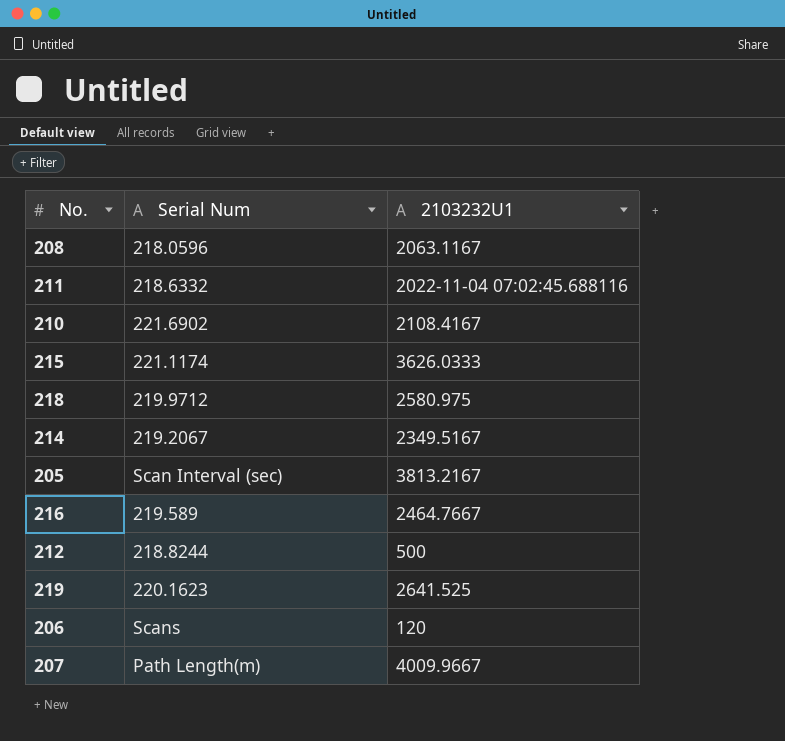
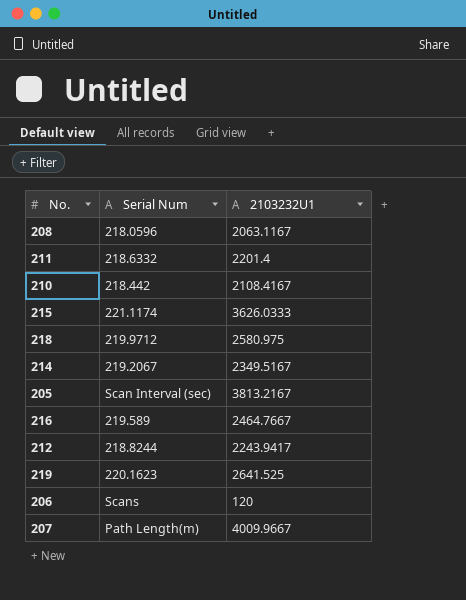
211 | 2103232U1: 2022-11-04 07:02:45.688116 -> 2201.4
210 | Serial Num: 221.6902 -> 218.442
212 | 2103232U1: 500 -> 2243.9417

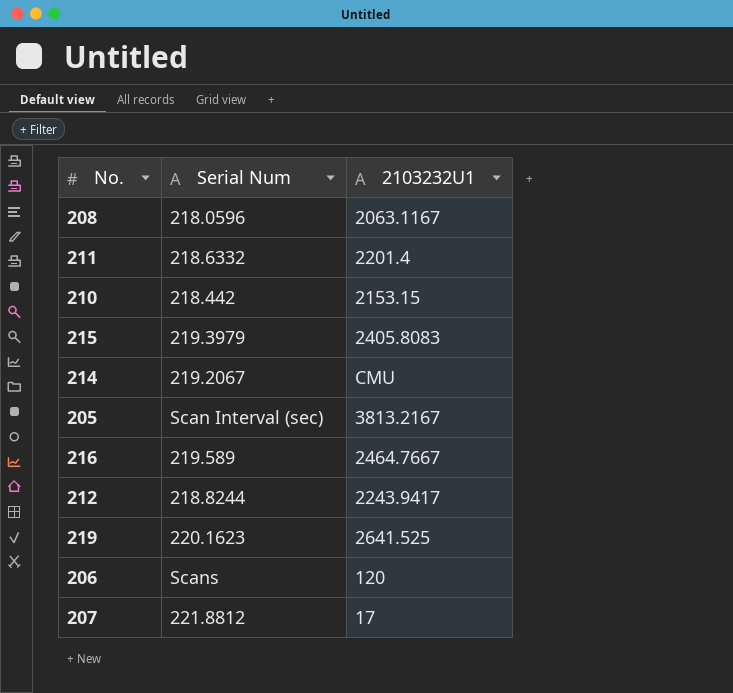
row 218: 219.9712 | 2580.975 -> none
210 | 2103232U1: 2108.4167 -> 2153.15
215 | Serial Num: 221.1174 -> 219.3979
215 | 2103232U1: 3626.0333 -> 2405.8083
214 | 2103232U1: 2349.5167 -> CMU
207 | Serial Num: Path Length(m) -> 221.8812
207 | 2103232U1: 4009.9667 -> 17

